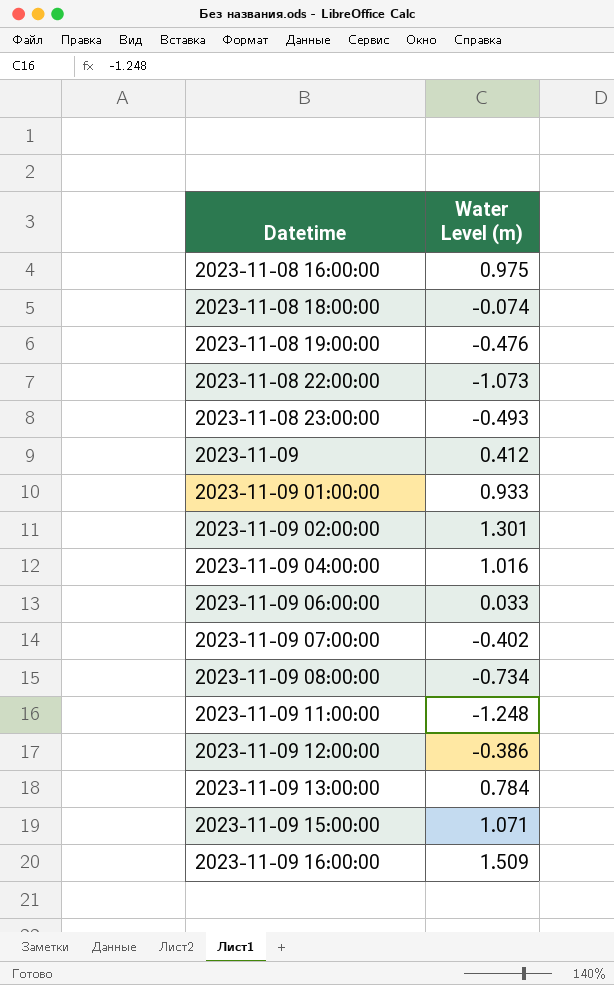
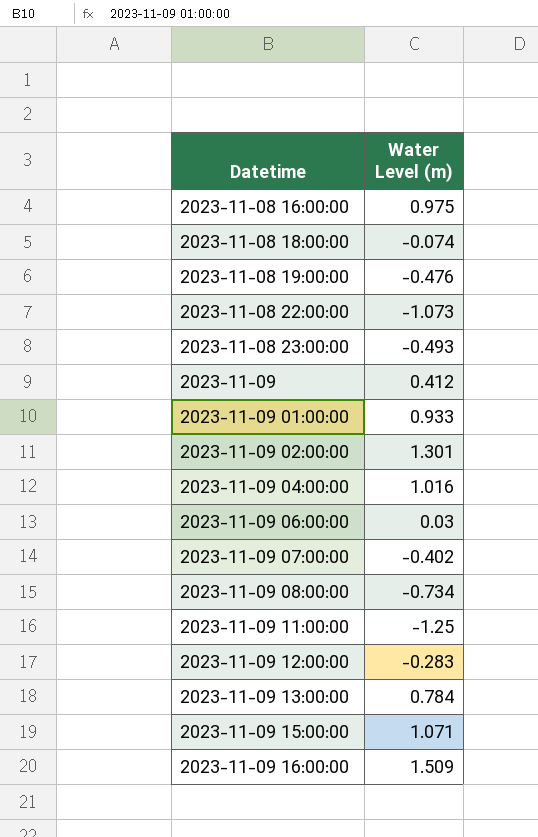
2023-11-09 06:00:00 | Water Level (m): 0.033 -> 0.03
2023-11-09 11:00:00 | Water Level (m): -1.248 -> -1.25
2023-11-09 12:00:00 | Water Level (m): -0.386 -> -0.283

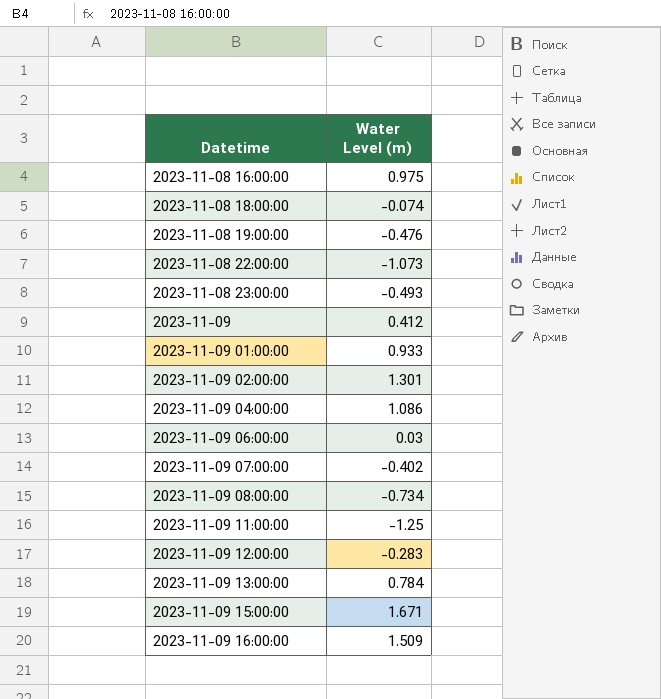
2023-11-09 04:00:00 | Water Level (m): 1.016 -> 1.086
2023-11-09 15:00:00 | Water Level (m): 1.071 -> 1.671

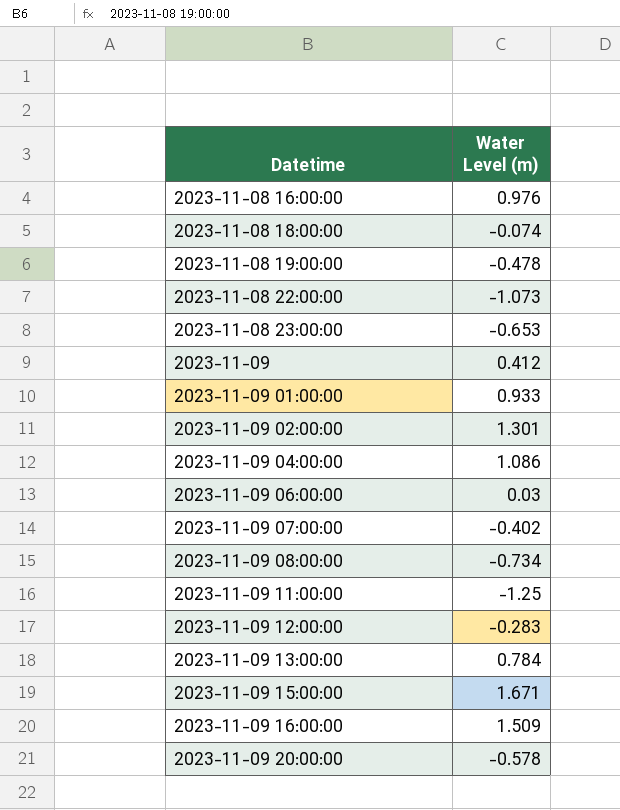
2023-11-08 16:00:00 | Water Level (m): 0.975 -> 0.976
2023-11-08 19:00:00 | Water Level (m): -0.476 -> -0.478
2023-11-08 23:00:00 | Water Level (m): -0.493 -> -0.653
row 2023-11-09 20:00:00: none -> -0.578

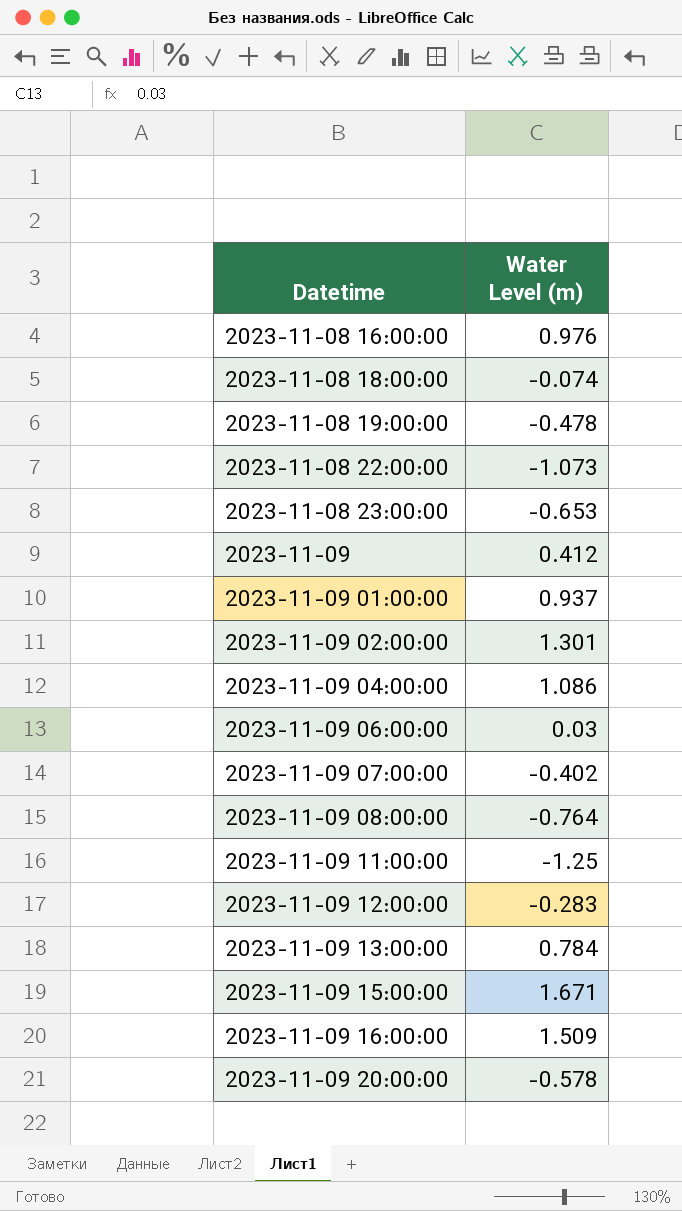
2023-11-09 01:00:00 | Water Level (m): 0.933 -> 0.937
2023-11-09 08:00:00 | Water Level (m): -0.734 -> -0.764

